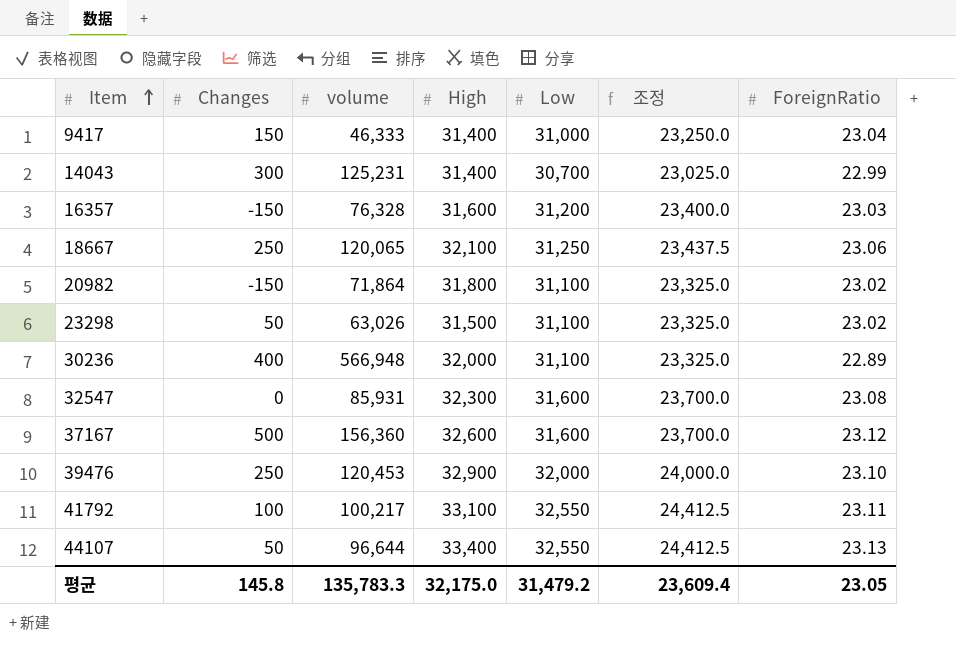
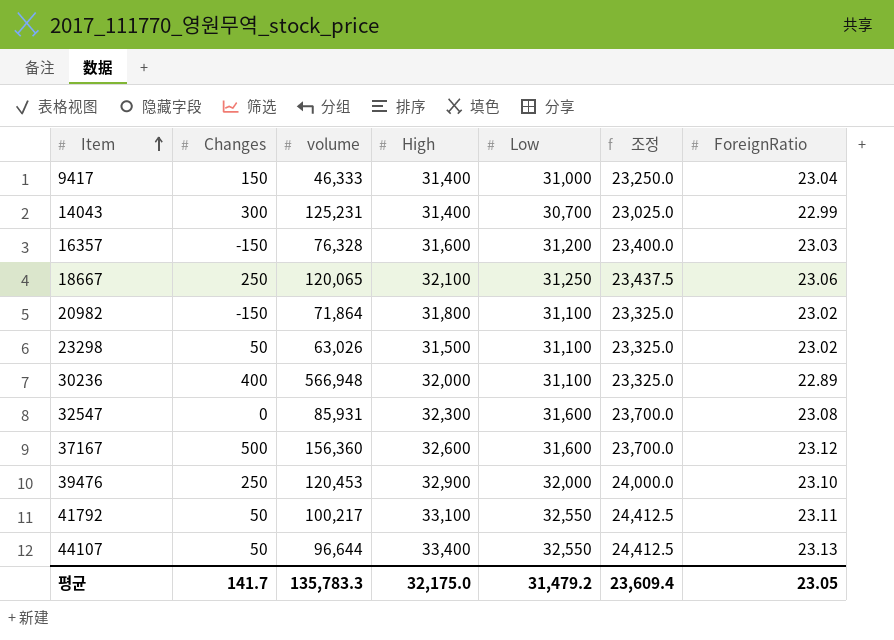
41792 | Changes: 100 -> 50
평균 | Changes: 145.8 -> 141.7

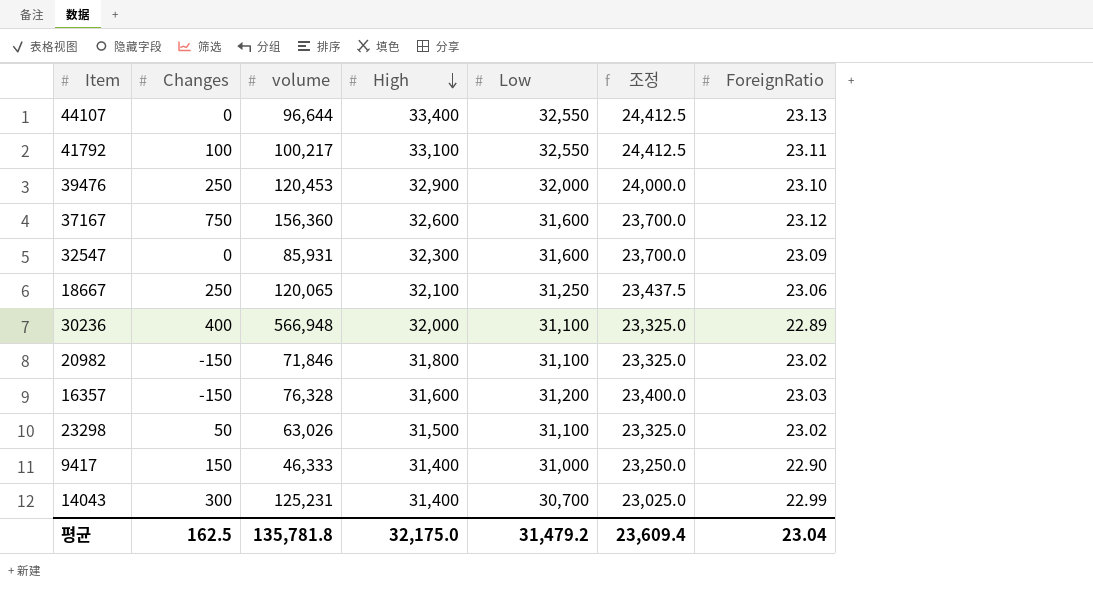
row order: Item ascending -> High descending
44107 | Changes: 50 -> 0
41792 | Changes: 50 -> 100
37167 | Changes: 500 -> 750
32547 | ForeignRatio: 23.08 -> 23.09
20982 | volume: 71,864 -> 71,846
9417 | ForeignRatio: 23.04 -> 22.90
평균 | Changes: 141.7 -> 162.5
평균 | volume: 135,783.3 -> 135,781.8
평균 | ForeignRatio: 23.05 -> 23.04

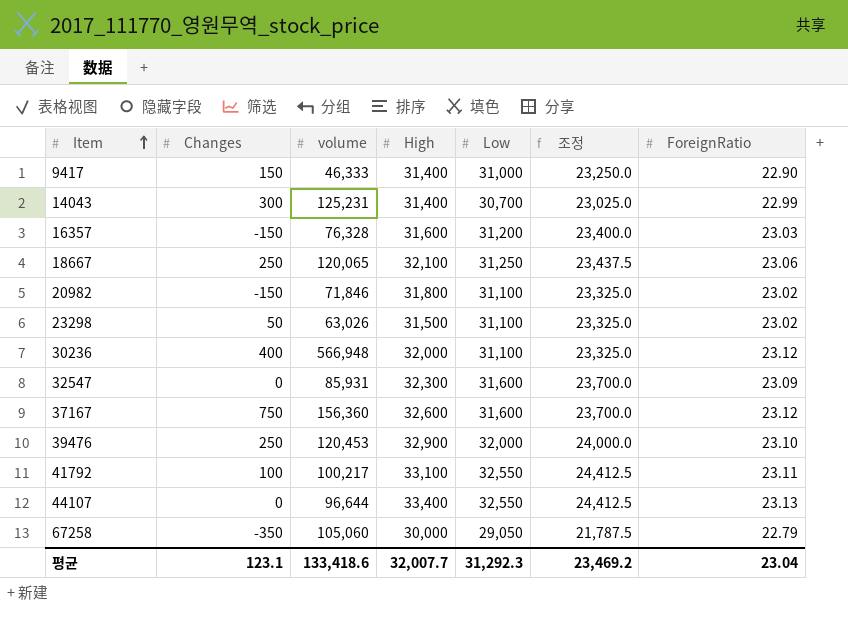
row order: High descending -> Item ascending
30236 | ForeignRatio: 22.89 -> 23.12
row 67258: none -> -350 | 105,060 | 30,000 | 29,050 | 21,787.5 | 22.79
평균 | Changes: 162.5 -> 123.1
평균 | volume: 135,781.8 -> 133,418.6
평균 | High: 32,175.0 -> 32,007.7
평균 | Low: 31,479.2 -> 31,292.3
평균 | 조정: 23,609.4 -> 23,469.2

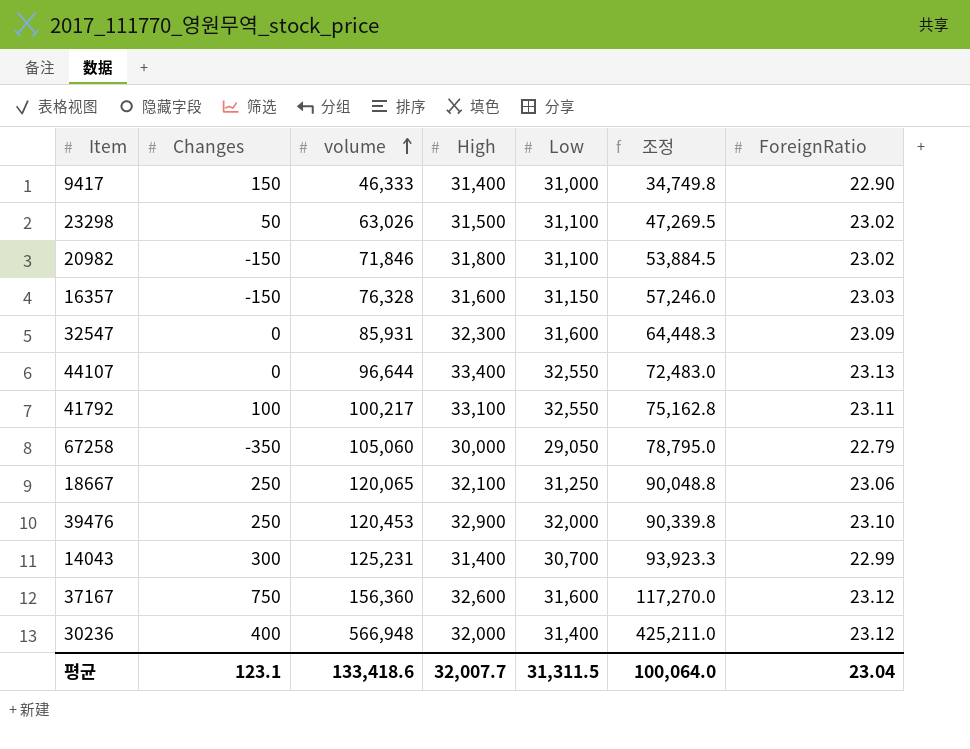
row order: Item ascending -> volume ascending
column 조정 | formula: [Low] * 0.75 -> [volume] * 0.75
16357 | Low: 31,200 -> 31,150
30236 | Low: 31,100 -> 31,400
평균 | Low: 31,292.3 -> 31,311.5
평균 | 조정: 23,469.2 -> 100,064.0

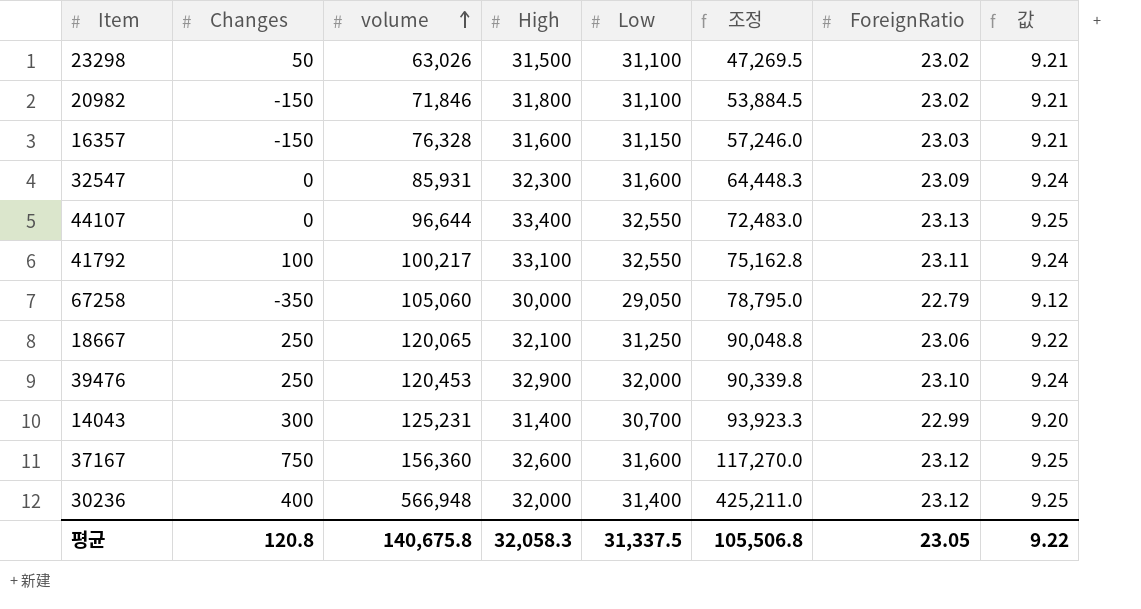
column 값 | formula: none -> [ForeignRatio] * 0.4
row 9417: 150 | 46,333 | 31,400 | 31,000 | 34,749.8 | 22.90 -> none
평균 | Changes: 123.1 -> 120.8
평균 | volume: 133,418.6 -> 140,675.8
평균 | High: 32,007.7 -> 32,058.3
평균 | Low: 31,311.5 -> 31,337.5
평균 | 조정: 100,064.0 -> 105,506.8
평균 | ForeignRatio: 23.04 -> 23.05

